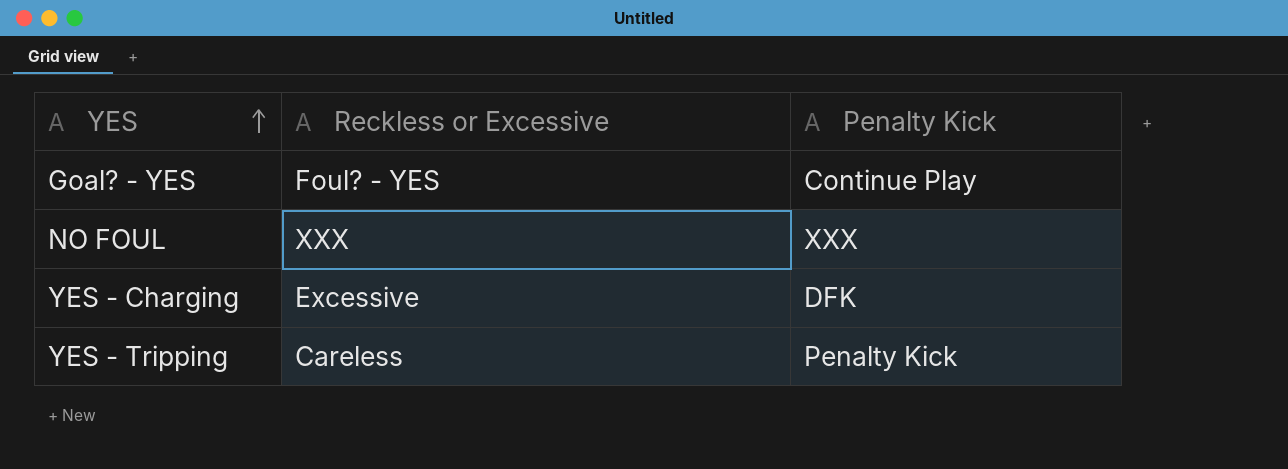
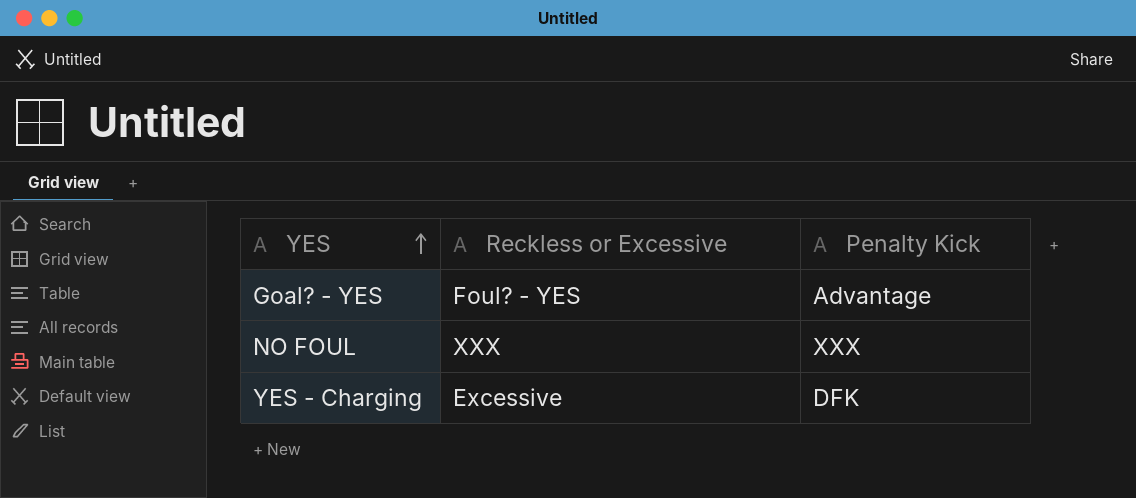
row YES - Tripping: Careless | Penalty Kick -> none
Goal? - YES | Penalty Kick: Continue Play -> Advantage

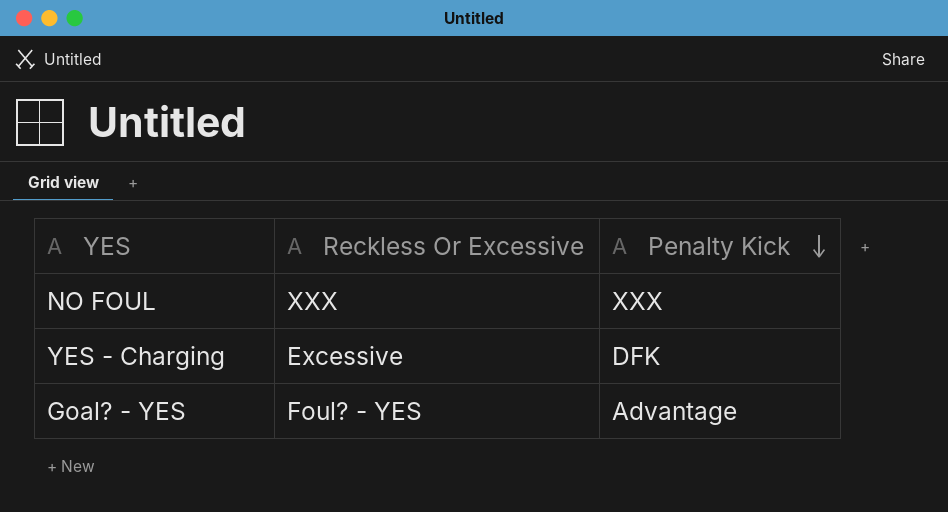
row order: YES ascending -> Penalty Kick descending
column name: Reckless or Excessive -> Reckless Or Excessive

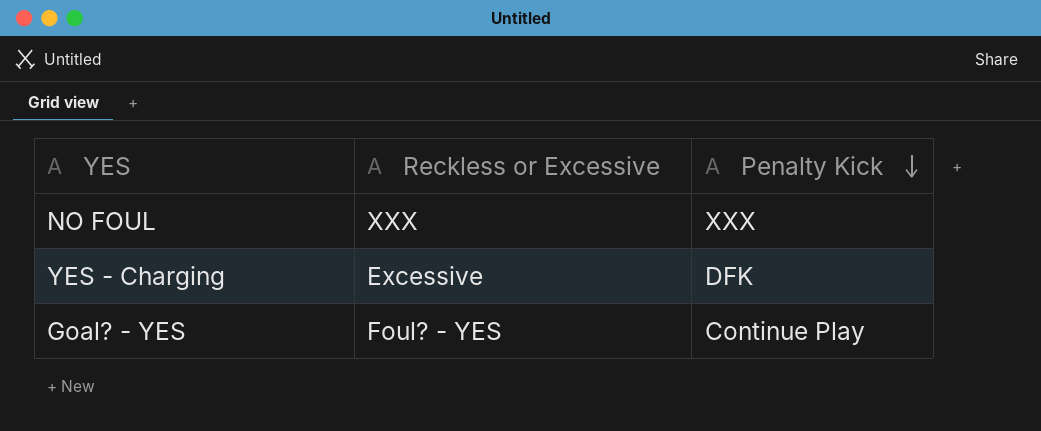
column name: Reckless Or Excessive -> Reckless or Excessive
Goal? - YES | Penalty Kick: Advantage -> Continue Play

